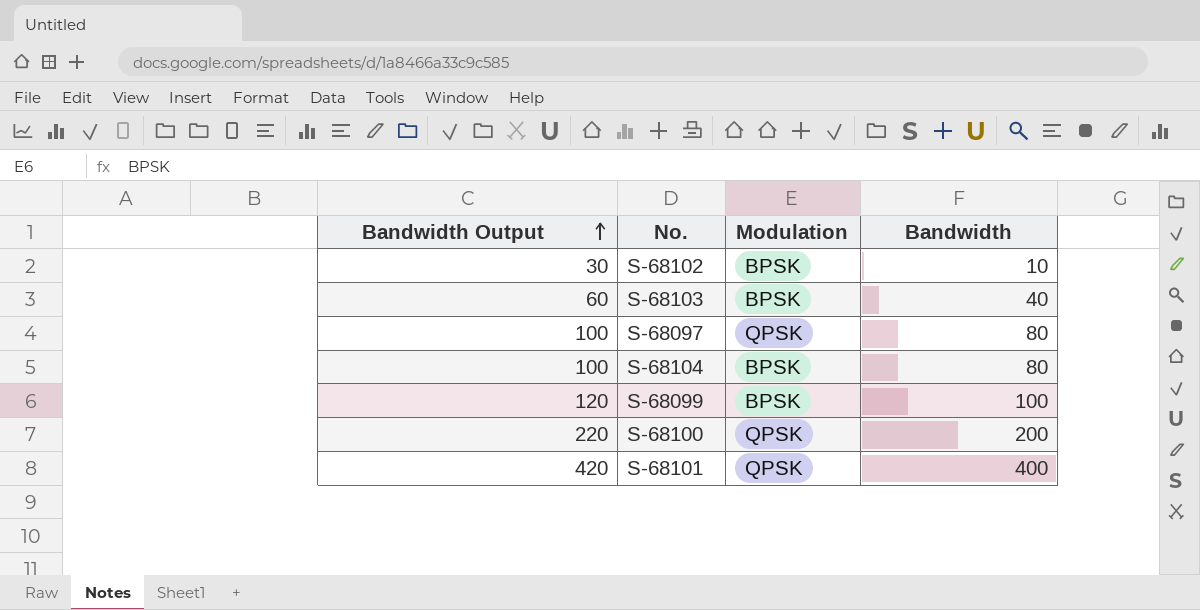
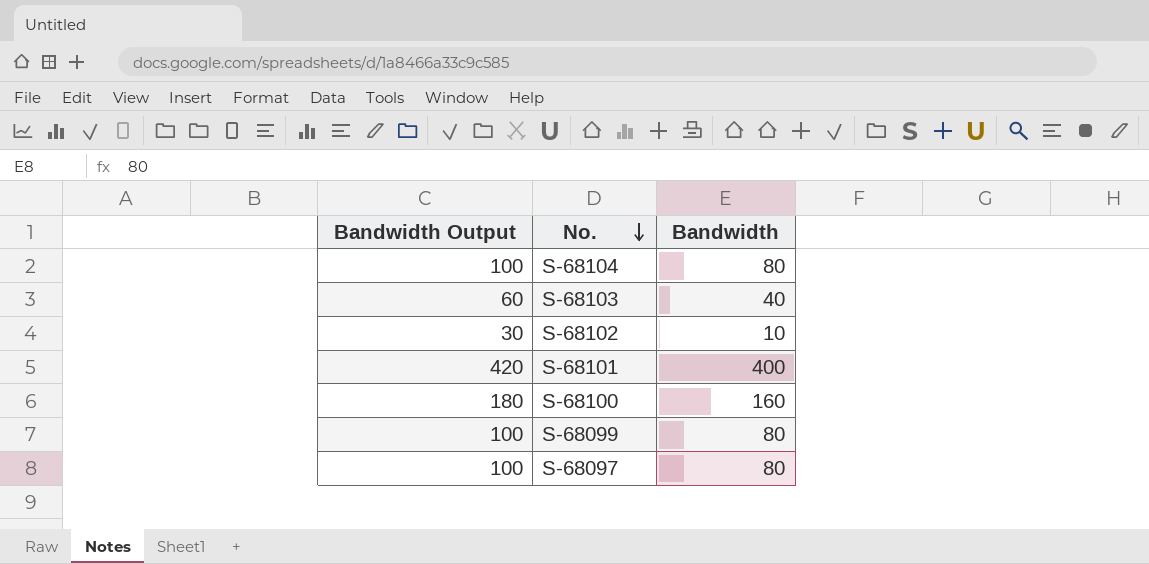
row order: Bandwidth Output ascending -> No. descending
column Modulation | position: 3 -> none
S-68100 | Bandwidth Output: 220 -> 180
S-68100 | Bandwidth: 200 -> 160
S-68099 | Bandwidth Output: 120 -> 100
S-68099 | Bandwidth: 100 -> 80

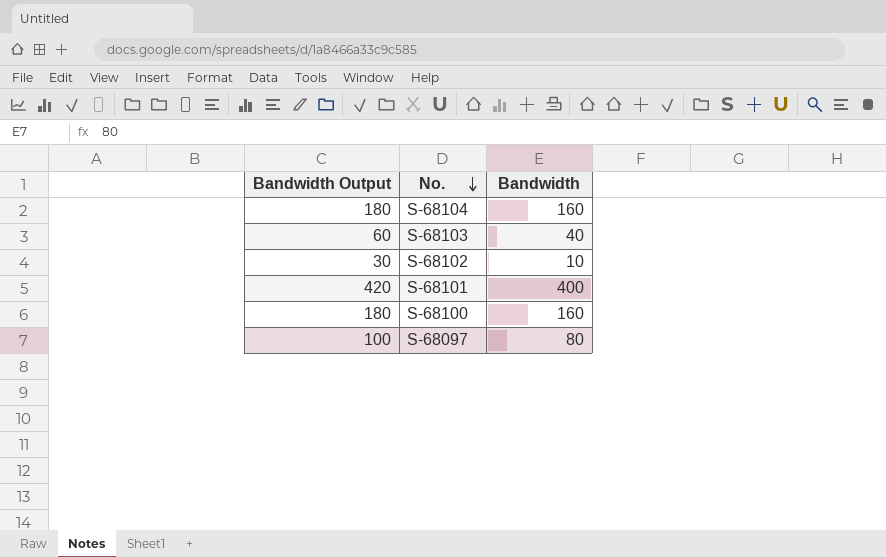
row S-68099: 100 | 80 -> none
S-68104 | Bandwidth Output: 100 -> 180
S-68104 | Bandwidth: 80 -> 160

